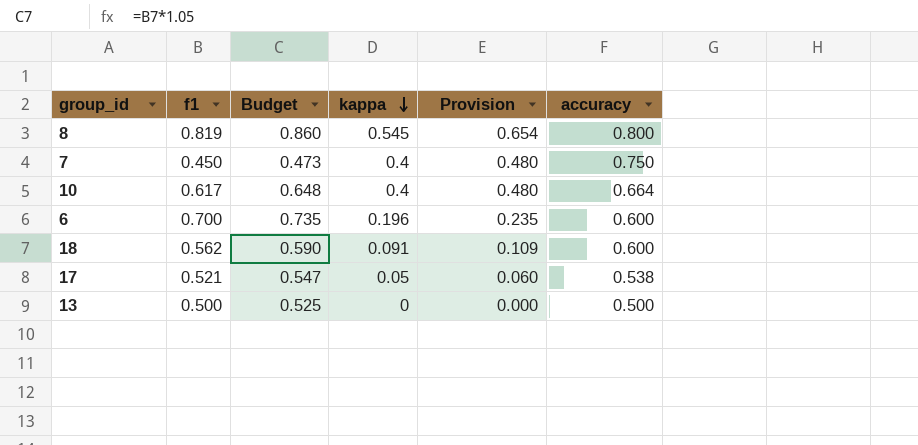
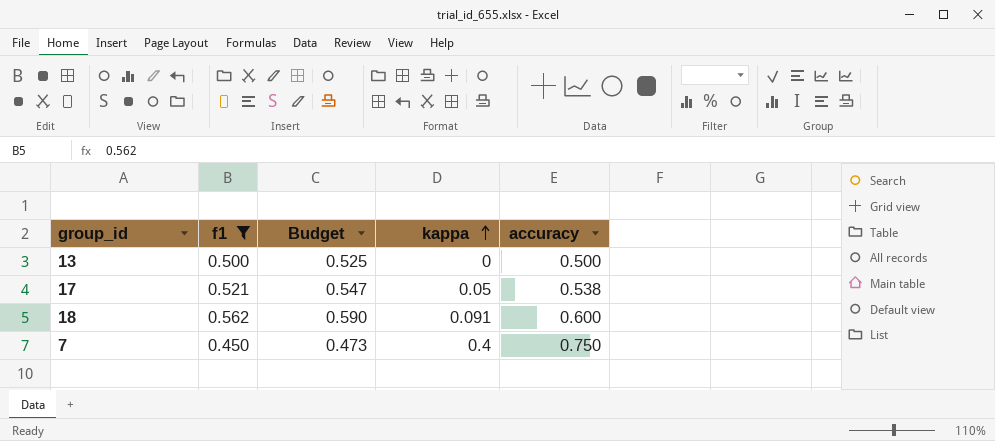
filter: none -> f1 <= 0.562
row order: kappa descending -> kappa ascending
column Provision | formula: [kappa] * 1.2 -> none

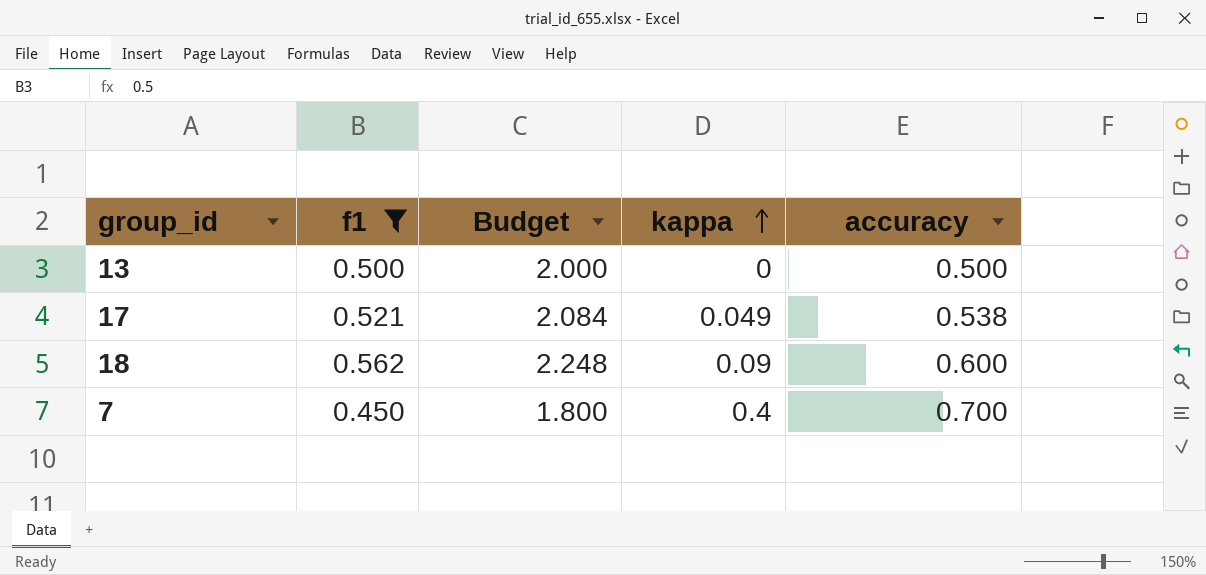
column Budget | formula: [f1] * 1.05 -> [f1] * 4
17 | kappa: 0.05 -> 0.049
18 | kappa: 0.091 -> 0.09
7 | accuracy: 0.750 -> 0.700

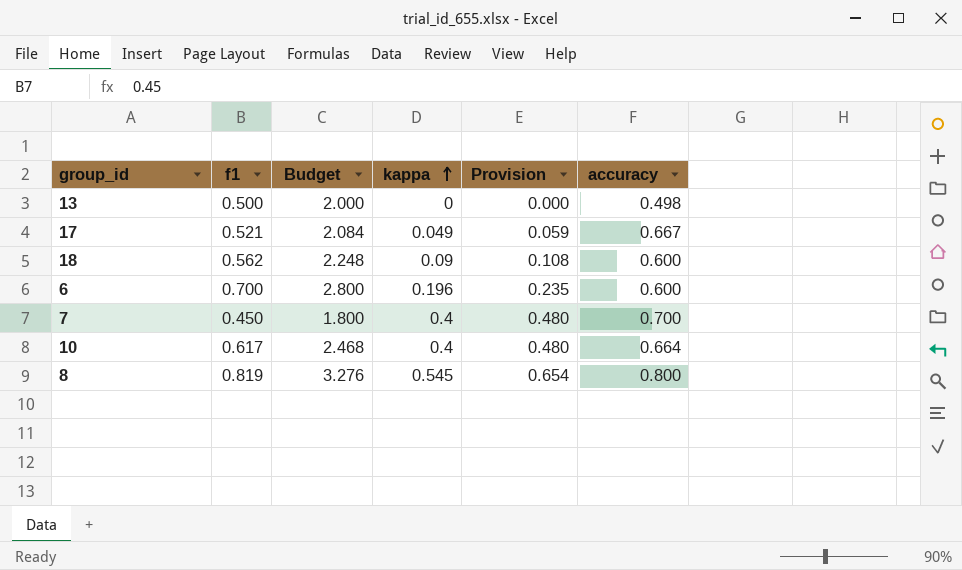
filter: f1 <= 0.562 -> none
column Provision | formula: none -> [kappa] * 1.2
13 | accuracy: 0.500 -> 0.498
17 | accuracy: 0.538 -> 0.667

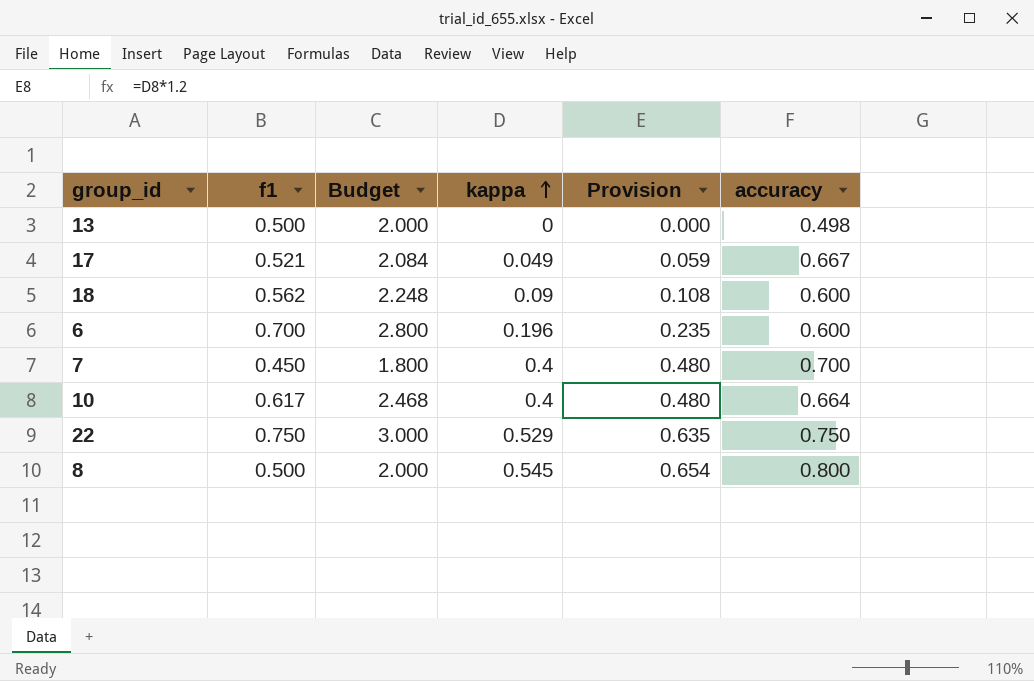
row 22: none -> 0.750 | 3.000 | 0.529 | 0.635 | 0.750
8 | f1: 0.819 -> 0.500
8 | Budget: 3.276 -> 2.000

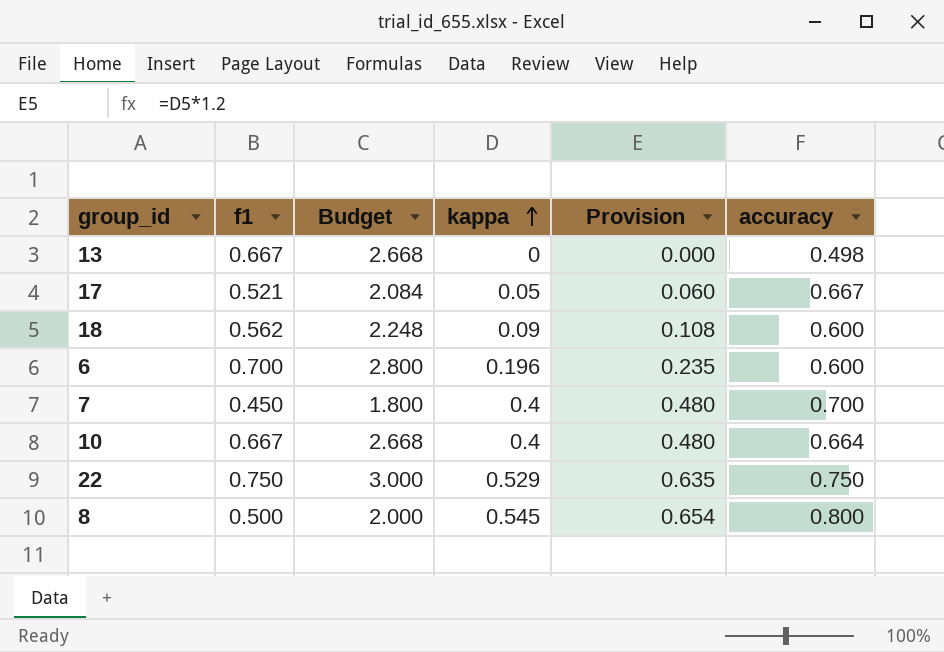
13 | f1: 0.500 -> 0.667
13 | Budget: 2.000 -> 2.668
17 | kappa: 0.049 -> 0.05
17 | Provision: 0.059 -> 0.060
10 | f1: 0.617 -> 0.667
10 | Budget: 2.468 -> 2.668

